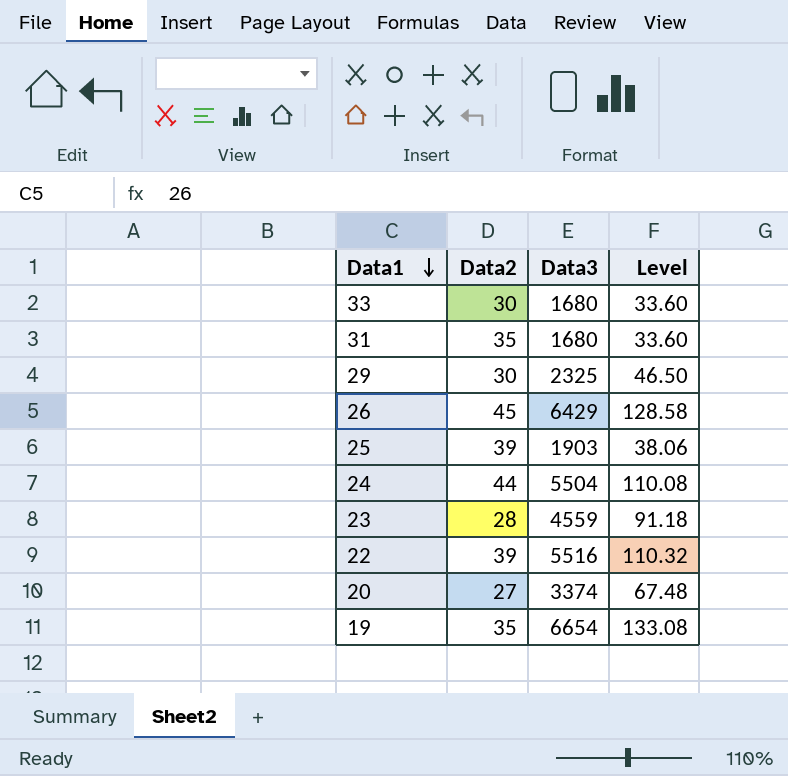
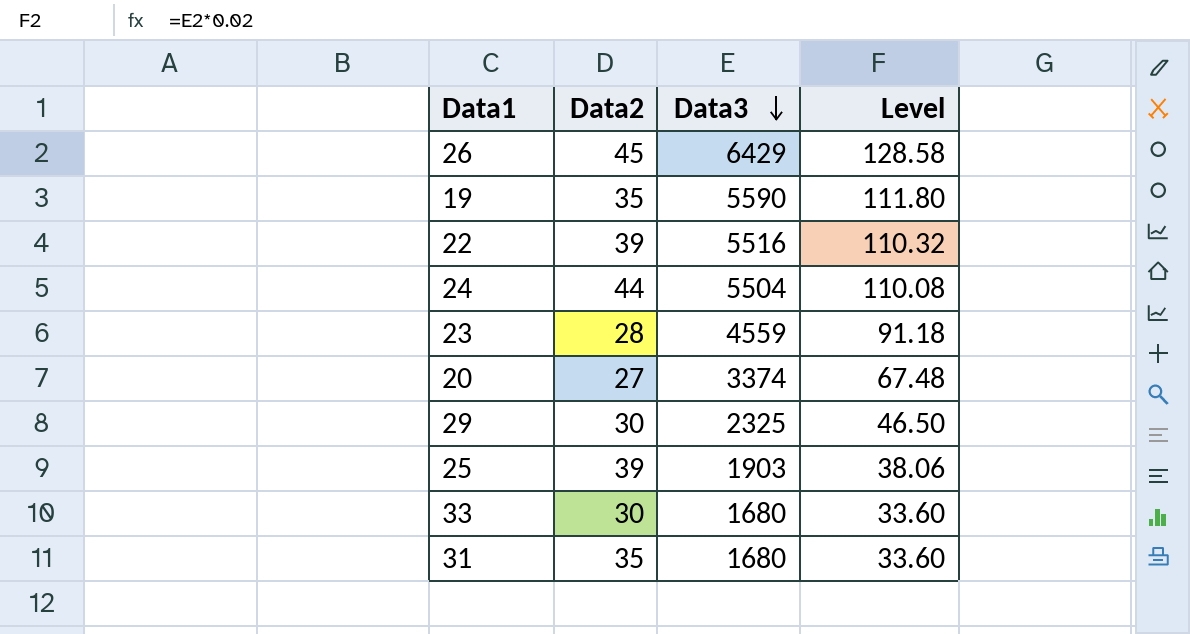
row order: Data1 descending -> Data3 descending
19 | Data3: 6654 -> 5590
19 | Level: 133.08 -> 111.80

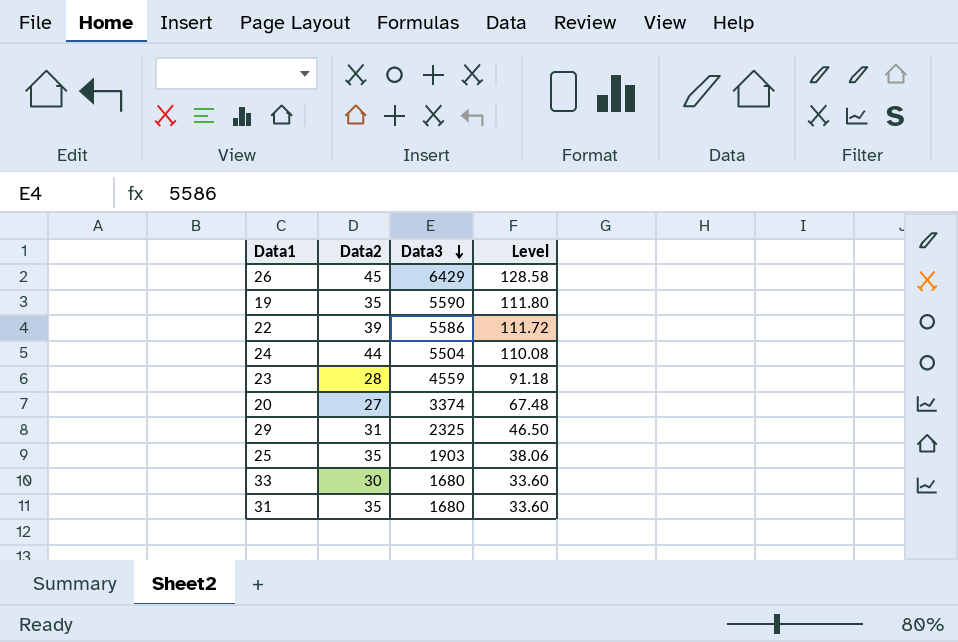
22 | Data3: 5516 -> 5586
22 | Level: 110.32 -> 111.72
29 | Data2: 30 -> 31
25 | Data2: 39 -> 35

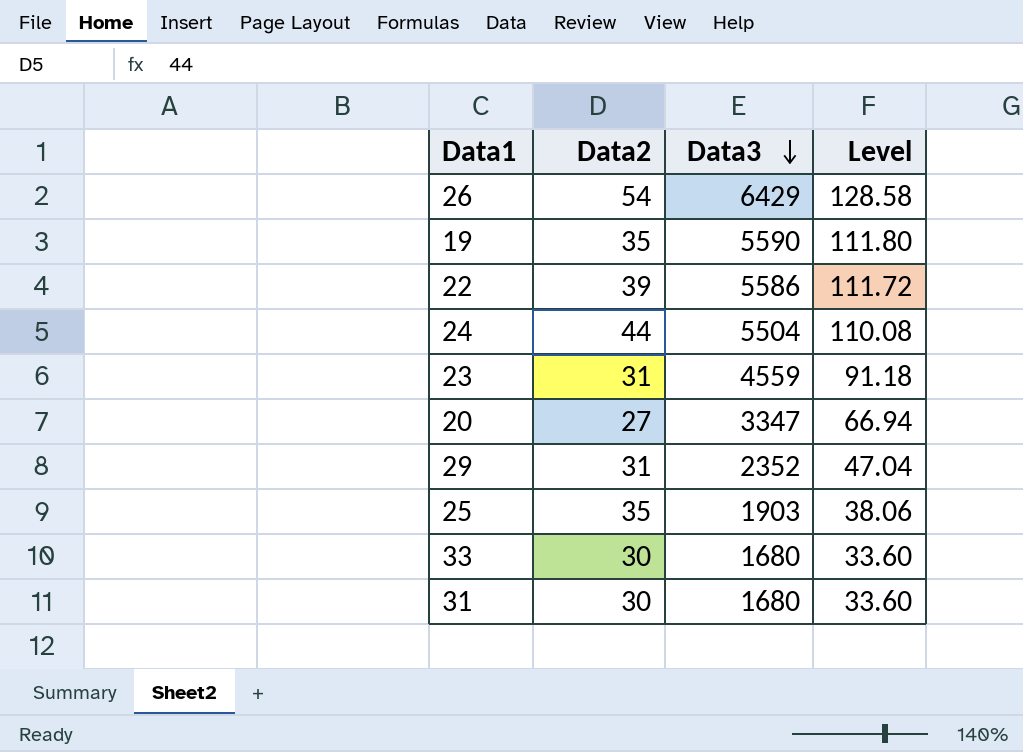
26 | Data2: 45 -> 54
23 | Data2: 28 -> 31
20 | Data3: 3374 -> 3347
20 | Level: 67.48 -> 66.94
29 | Data3: 2325 -> 2352
29 | Level: 46.50 -> 47.04
31 | Data2: 35 -> 30

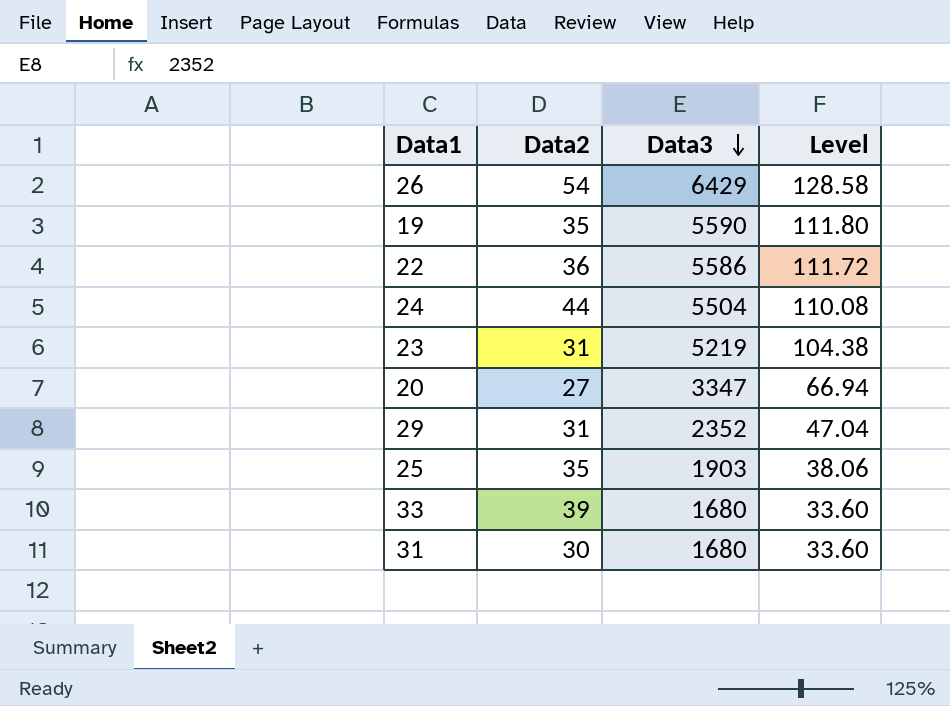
22 | Data2: 39 -> 36
23 | Data3: 4559 -> 5219
23 | Level: 91.18 -> 104.38
33 | Data2: 30 -> 39

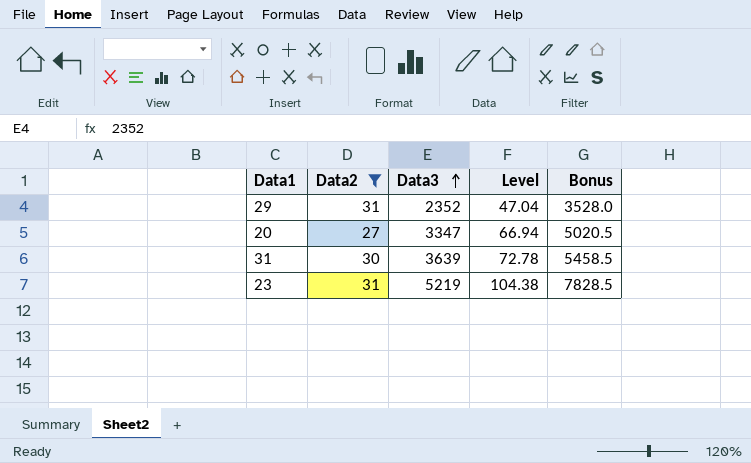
filter: none -> Data2 <= 31
row order: Data3 descending -> Data3 ascending
column Bonus | formula: none -> [Data3] * 1.5
31 | Data3: 1680 -> 3639
31 | Level: 33.60 -> 72.78

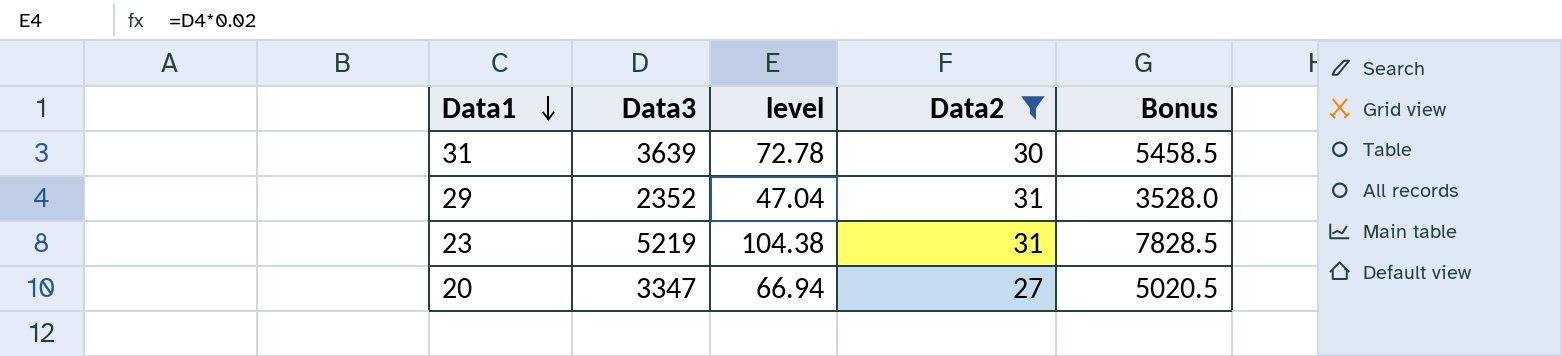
row order: Data3 ascending -> Data1 descending
column name: Level -> level
column Data2 | position: 2 -> 4

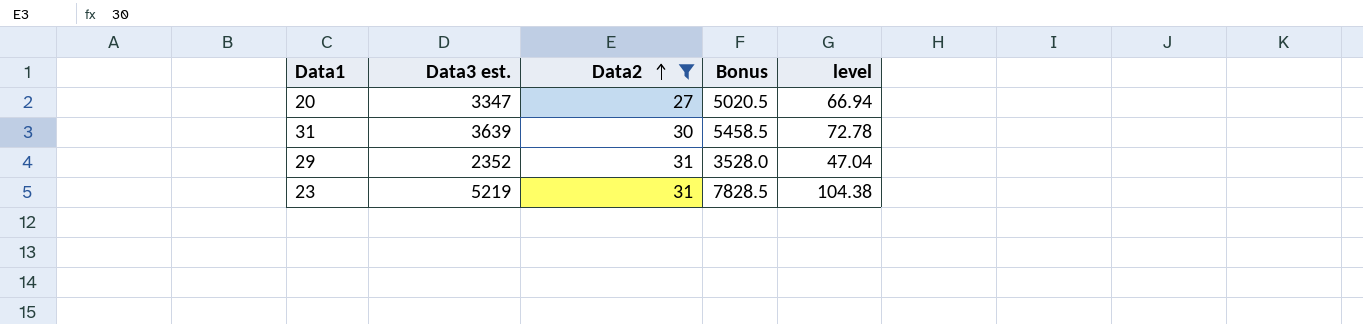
row order: Data1 descending -> Data2 ascending
column name: Data3 -> Data3 est.
column level | position: 3 -> 5

